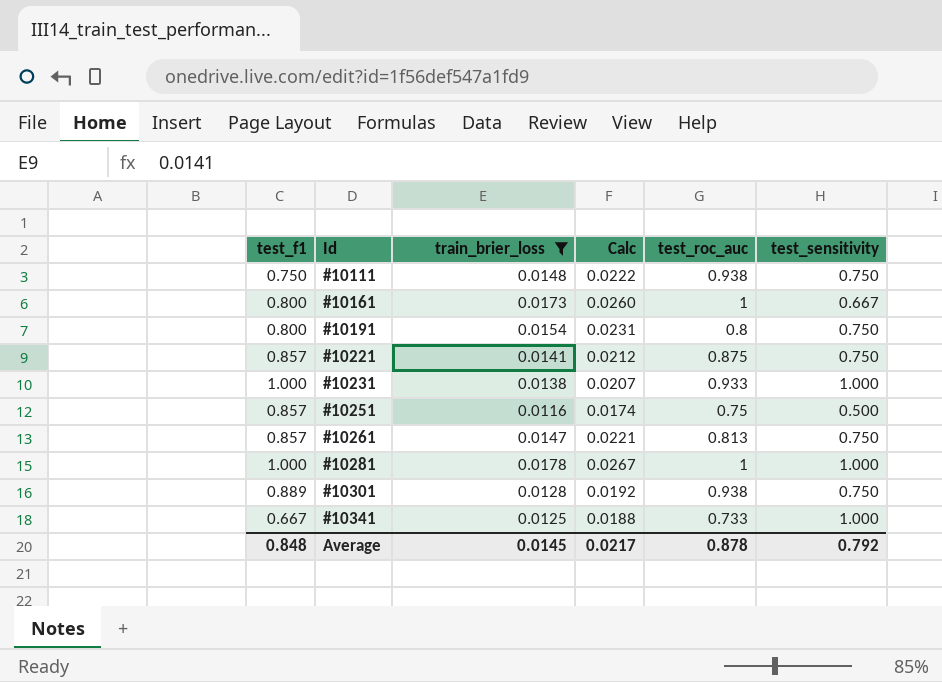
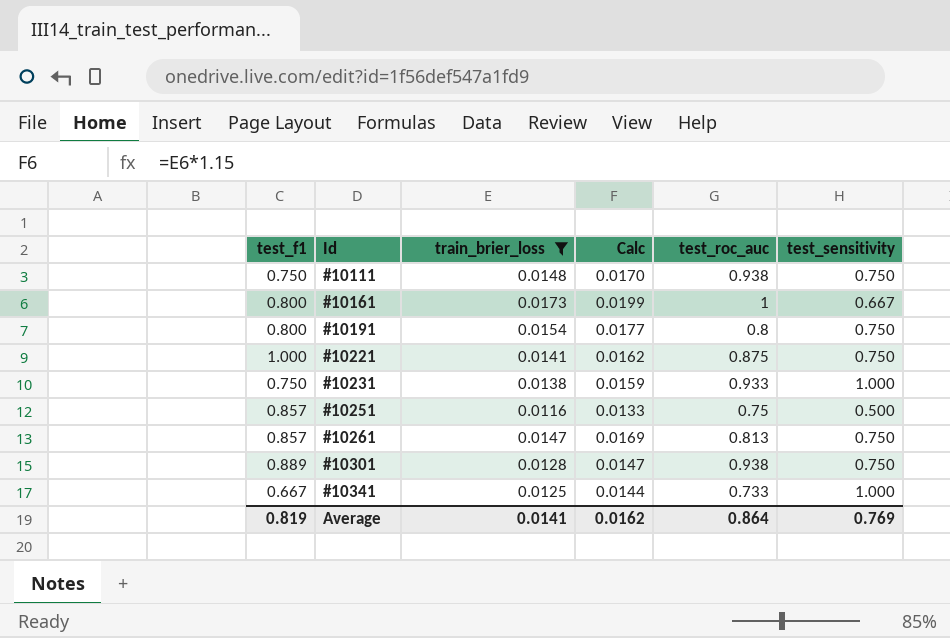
column Calc | formula: [train_brier_loss] * 1.5 -> [train_brier_loss] * 1.15
row #10281: 1.000 | 0.0178 | 0.0267 | 1 | 1.000 -> none
#10221 | test_f1: 0.857 -> 1.000
#10231 | test_f1: 1.000 -> 0.750
Average | test_f1: 0.848 -> 0.819
Average | train_brier_loss: 0.0145 -> 0.0141
Average | Calc: 0.0217 -> 0.0162
Average | test_roc_auc: 0.878 -> 0.864
Average | test_sensitivity: 0.792 -> 0.769

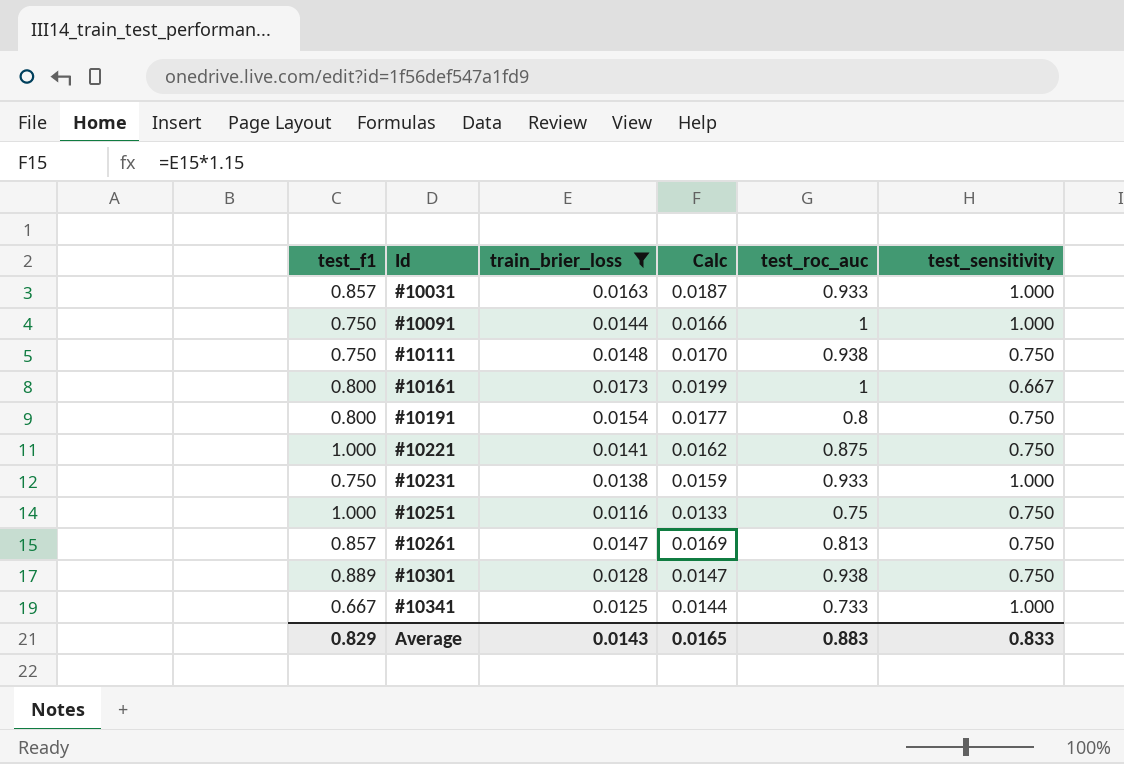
row #10031: none -> 0.857 | 0.0163 | 0.0187 | 0.933 | 1.000
row #10091: none -> 0.750 | 0.0144 | 0.0166 | 1 | 1.000
#10251 | test_f1: 0.857 -> 1.000
#10251 | test_sensitivity: 0.500 -> 0.750
Average | test_f1: 0.819 -> 0.829
Average | train_brier_loss: 0.0141 -> 0.0143
Average | Calc: 0.0162 -> 0.0165
Average | test_roc_auc: 0.864 -> 0.883
Average | test_sensitivity: 0.769 -> 0.833

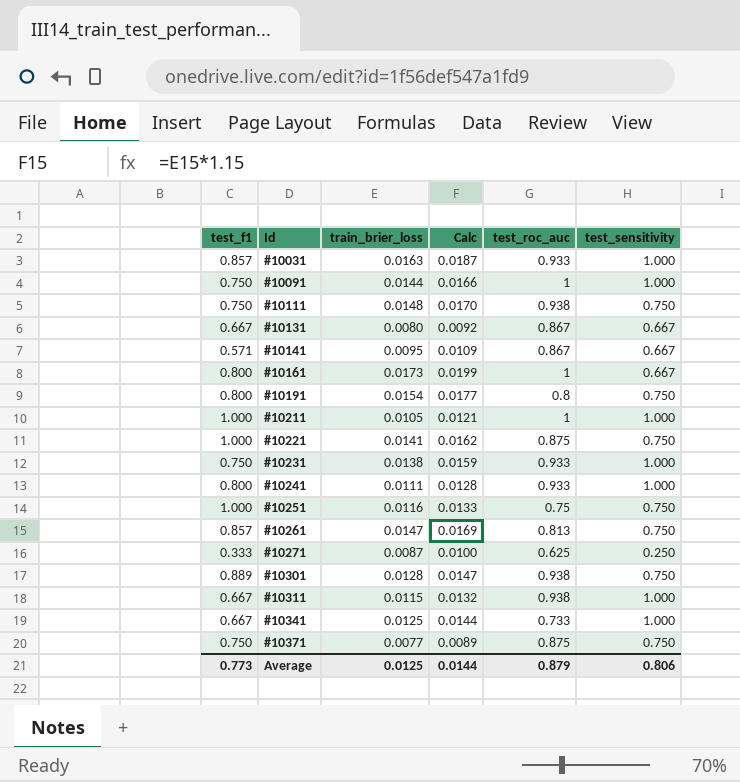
filter: train_brier_loss >= 0.0116 -> none
Average | test_f1: 0.829 -> 0.773
Average | train_brier_loss: 0.0143 -> 0.0125
Average | Calc: 0.0165 -> 0.0144
Average | test_roc_auc: 0.883 -> 0.879
Average | test_sensitivity: 0.833 -> 0.806

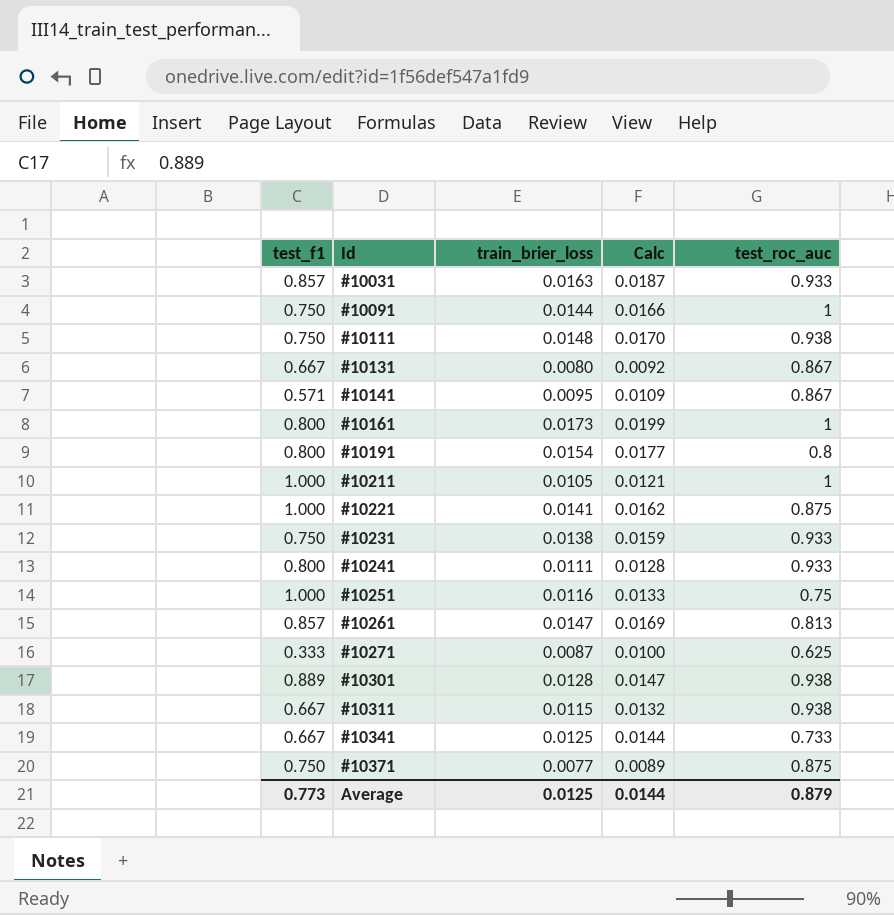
column test_sensitivity | position: 6 -> none

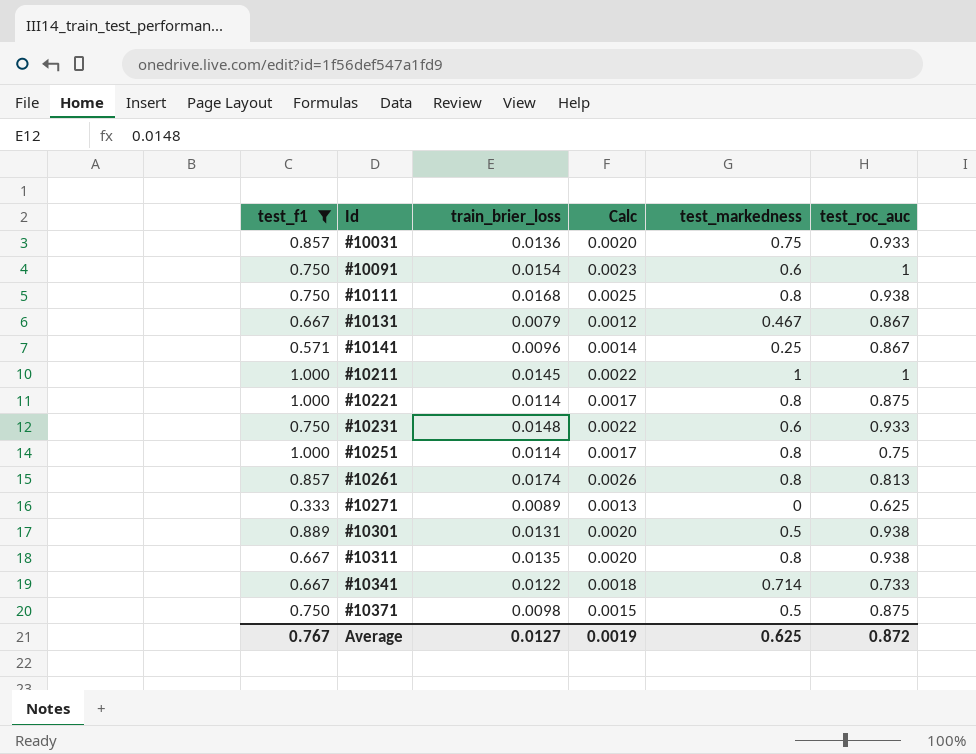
filter: none -> test_f1 != 0.800
column Calc | formula: [train_brier_loss] * 1.15 -> [train_brier_loss] * 0.15
column test_markedness | position: none -> 5
#10031 | train_brier_loss: 0.0163 -> 0.0136
#10091 | train_brier_loss: 0.0144 -> 0.0154
#10111 | train_brier_loss: 0.0148 -> 0.0168
#10131 | train_brier_loss: 0.0080 -> 0.0079
#10141 | train_brier_loss: 0.0095 -> 0.0096
#10211 | train_brier_loss: 0.0105 -> 0.0145
#10221 | train_brier_loss: 0.0141 -> 0.0114
#10231 | train_brier_loss: 0.0138 -> 0.0148
#10251 | train_brier_loss: 0.0116 -> 0.0114
#10261 | train_brier_loss: 0.0147 -> 0.0174
#10271 | train_brier_loss: 0.0087 -> 0.0089
#10301 | train_brier_loss: 0.0128 -> 0.0131
#10311 | train_brier_loss: 0.0115 -> 0.0135
#10341 | train_brier_loss: 0.0125 -> 0.0122
#10371 | train_brier_loss: 0.0077 -> 0.0098
Average | test_f1: 0.773 -> 0.767
Average | train_brier_loss: 0.0125 -> 0.0127
Average | Calc: 0.0144 -> 0.0019
Average | test_roc_auc: 0.879 -> 0.872

